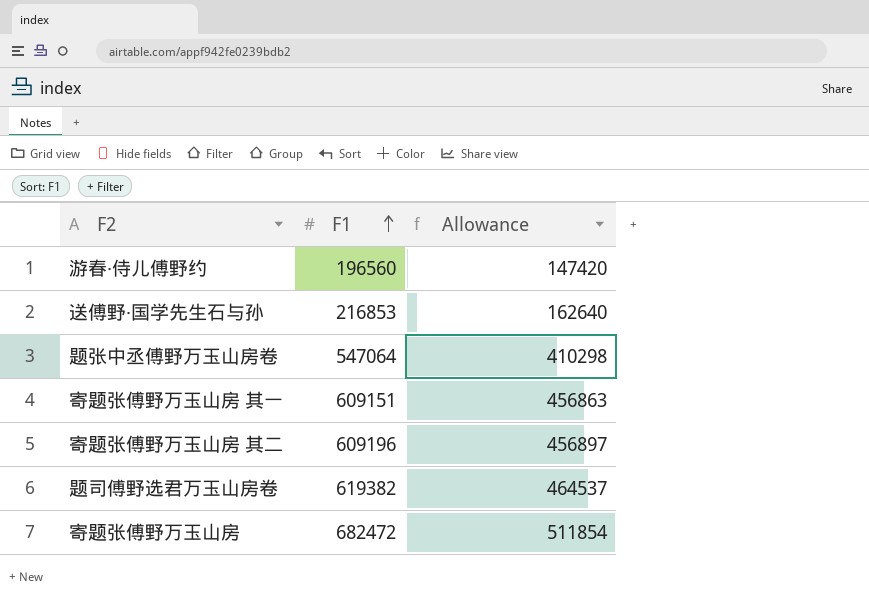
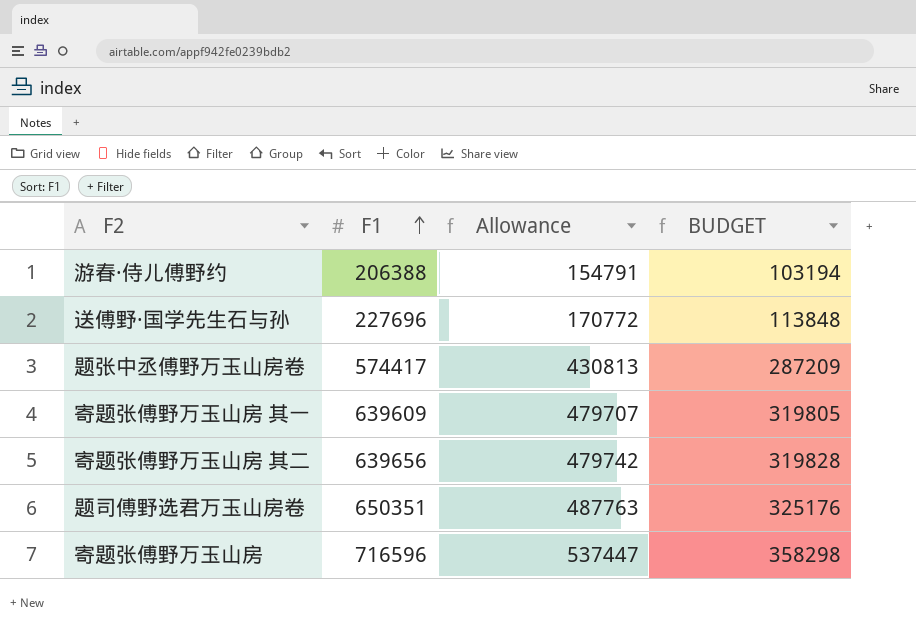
column BUDGET | formula: none -> [F1] * 0.5
游春·侍儿傅野约 | F1: 196560 -> 206388
游春·侍儿傅野约 | Allowance: 147420 -> 154791
送傅野·国学先生石与孙 | F1: 216853 -> 227696
送傅野·国学先生石与孙 | Allowance: 162640 -> 170772
题张中丞傅野万玉山房卷 | F1: 547064 -> 574417
题张中丞傅野万玉山房卷 | Allowance: 410298 -> 430813
寄题张傅野万玉山房 其一 | F1: 609151 -> 639609
寄题张傅野万玉山房 其一 | Allowance: 456863 -> 479707
寄题张傅野万玉山房 其二 | F1: 609196 -> 639656
寄题张傅野万玉山房 其二 | Allowance: 456897 -> 479742
题司傅野选君万玉山房卷 | F1: 619382 -> 650351
题司傅野选君万玉山房卷 | Allowance: 464537 -> 487763
寄题张傅野万玉山房 | F1: 682472 -> 716596
寄题张傅野万玉山房 | Allowance: 511854 -> 537447

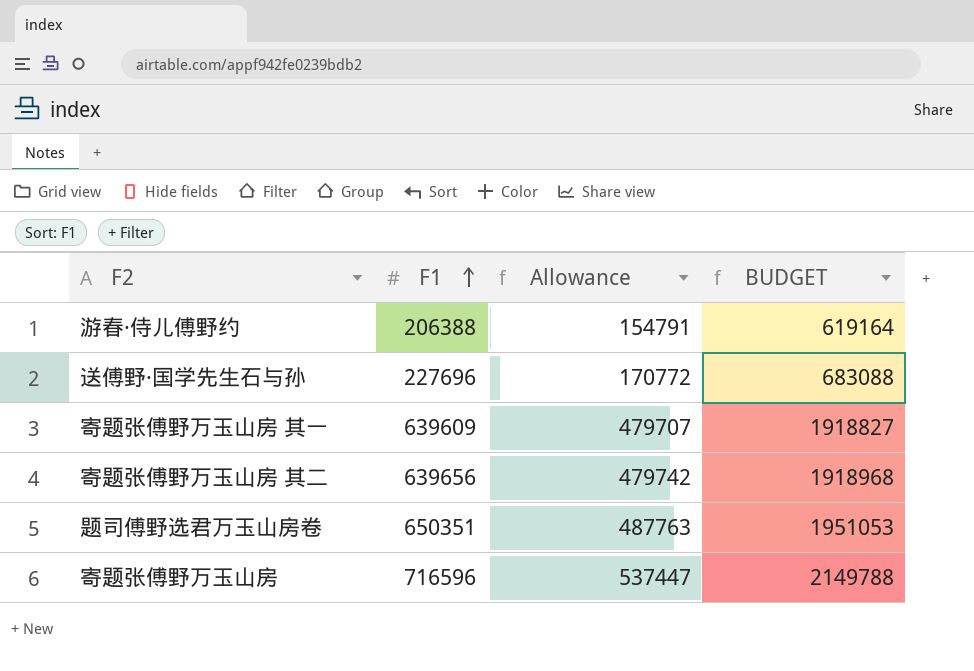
column BUDGET | formula: [F1] * 0.5 -> [F1] * 3
row 题张中丞傅野万玉山房卷: 574417 | 430813 | 287209 -> none

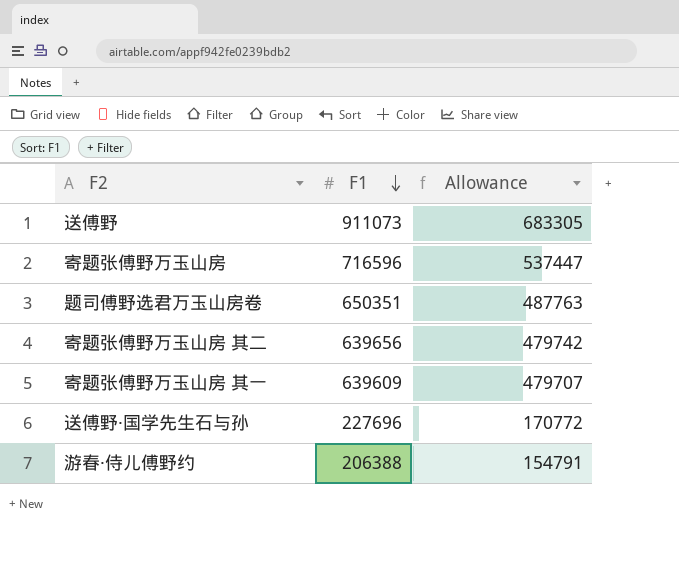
row order: F1 ascending -> F1 descending
column BUDGET | formula: [F1] * 3 -> none
row 送傅野: none -> 911073 | 683305

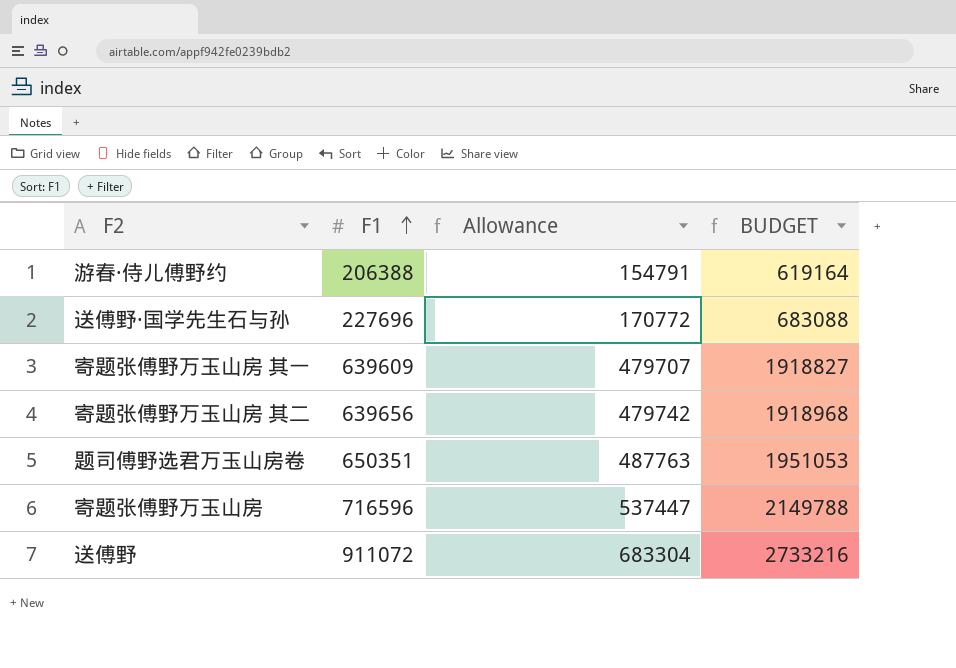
row order: F1 descending -> F1 ascending
column BUDGET | formula: none -> [F1] * 3
送傅野 | F1: 911073 -> 911072
送傅野 | Allowance: 683305 -> 683304

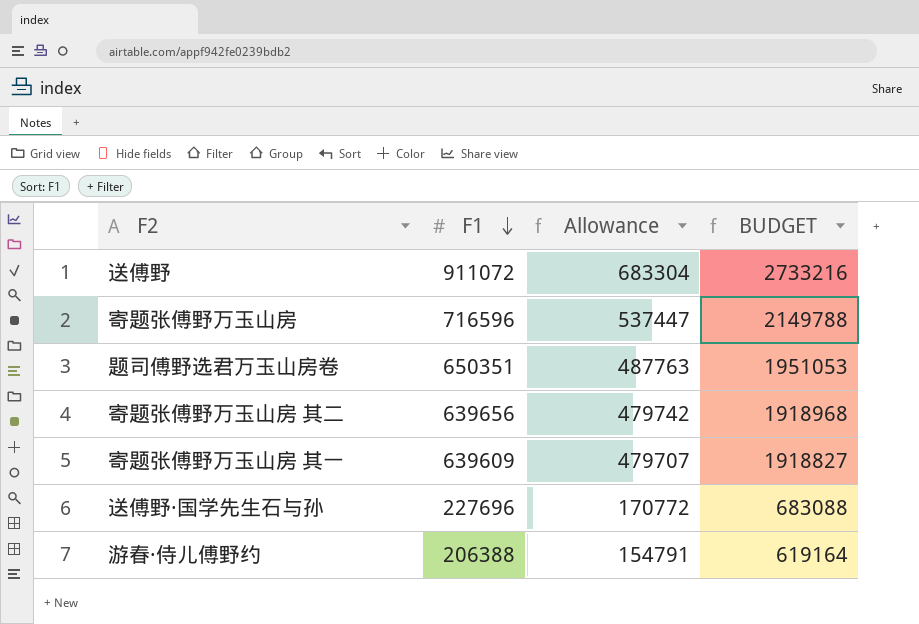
row order: F1 ascending -> F1 descending

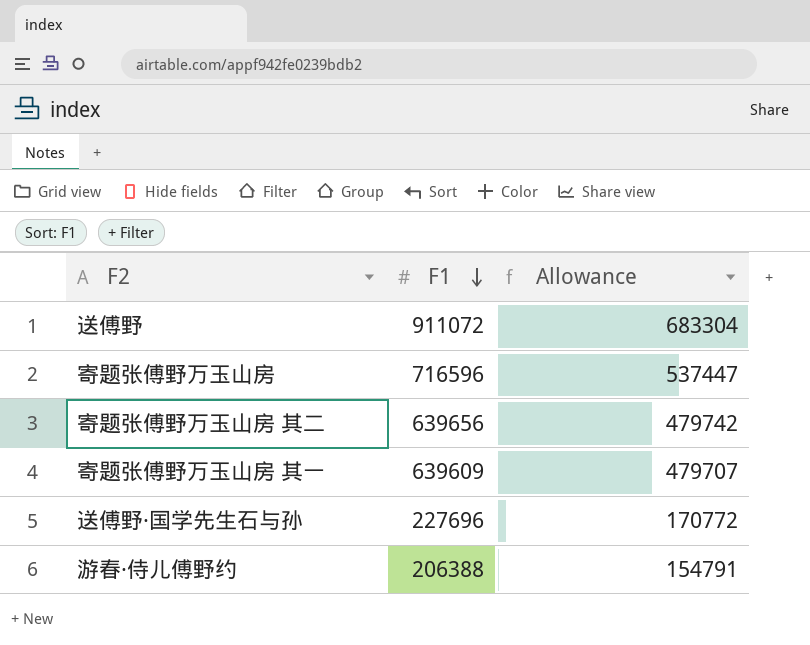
column BUDGET | formula: [F1] * 3 -> none
row 题司傅野选君万玉山房卷: 650351 | 487763 | 1951053 -> none

